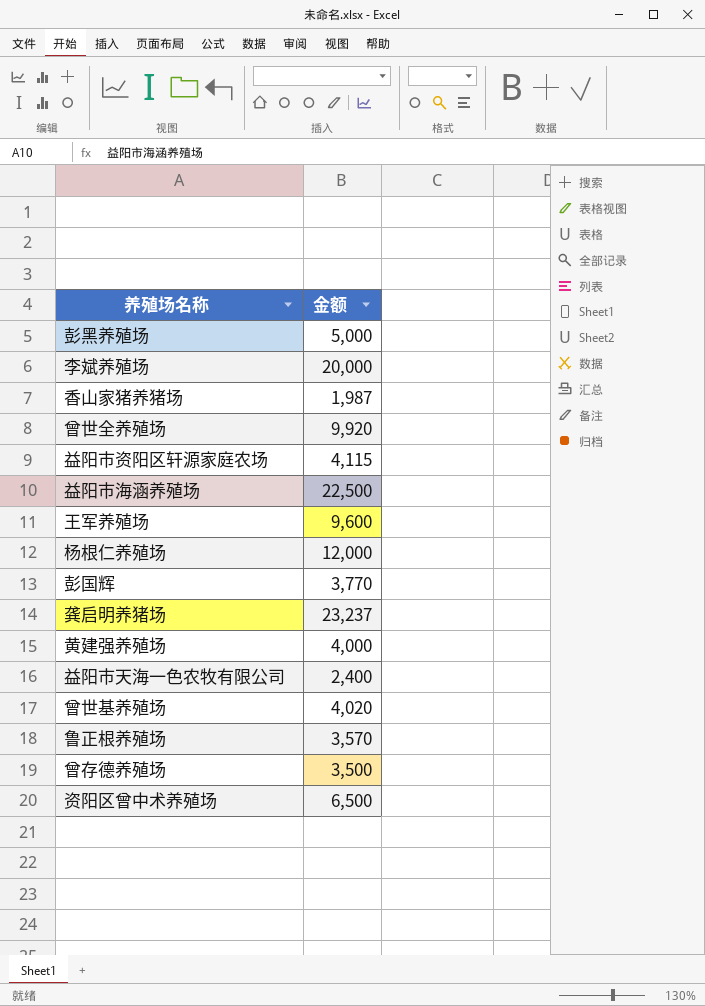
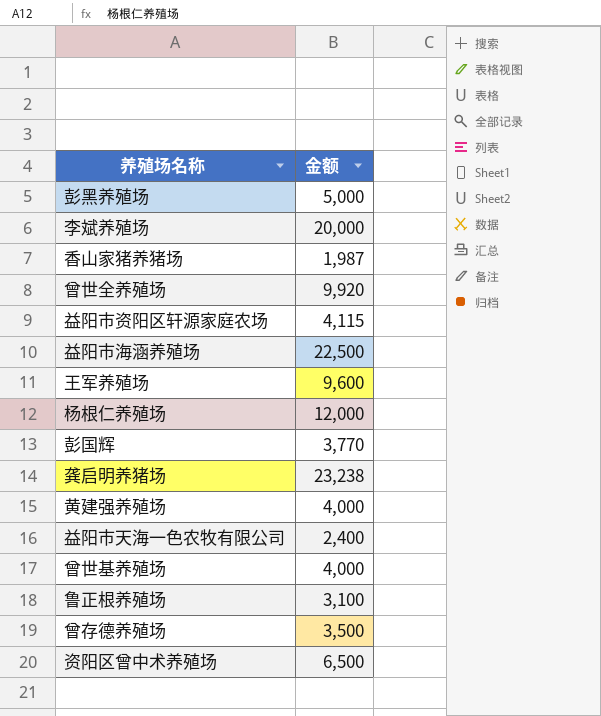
龚启明养猪场 | 金额: 23,237 -> 23,238
曾世基养殖场 | 金额: 4,020 -> 4,000
鲁正根养殖场 | 金额: 3,570 -> 3,100

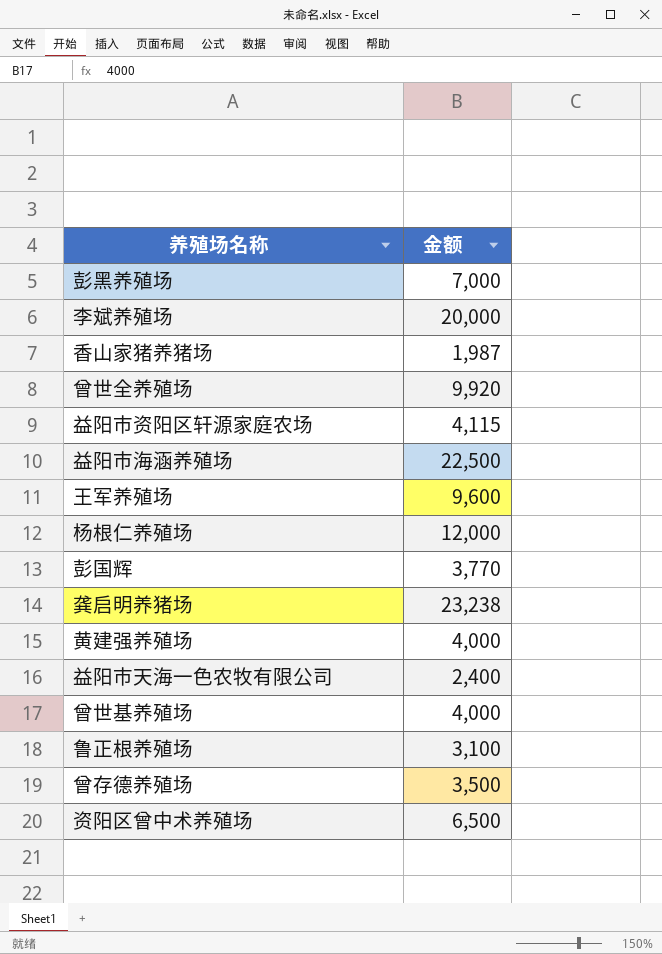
彭黑养殖场 | 金额: 5,000 -> 7,000

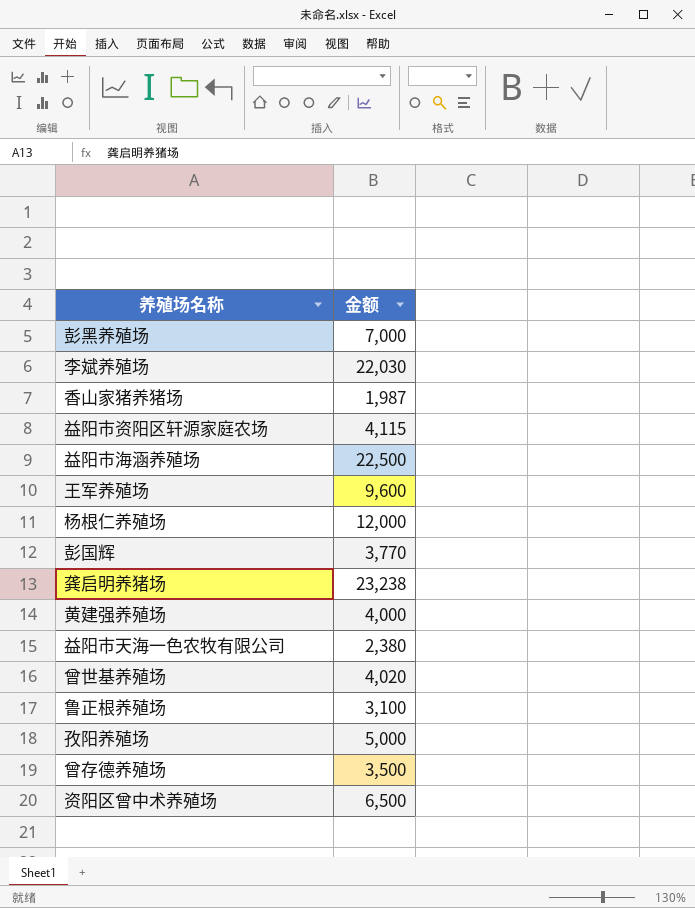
row 曾世全养殖场: 9,920 -> none
李斌养殖场 | 金额: 20,000 -> 22,030
益阳市天海一色农牧有限公司 | 金额: 2,400 -> 2,380
曾世基养殖场 | 金额: 4,000 -> 4,020
row 孜阳养殖场: none -> 5,000

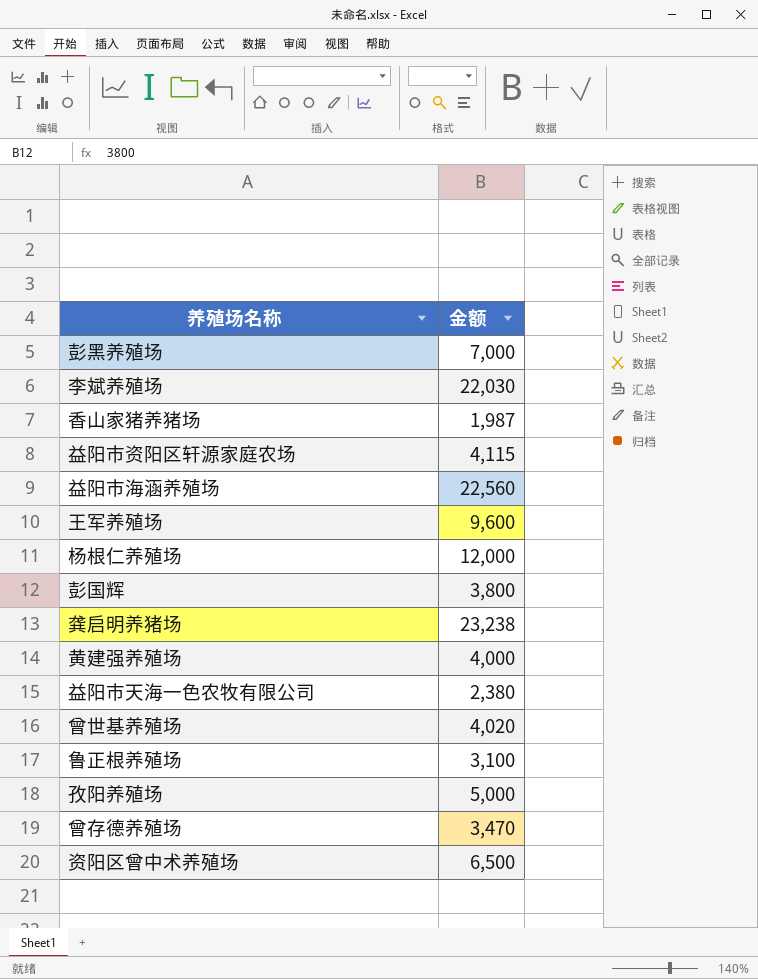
益阳市海涵养殖场 | 金额: 22,500 -> 22,560
彭国辉 | 金额: 3,770 -> 3,800
曾存德养殖场 | 金额: 3,500 -> 3,470

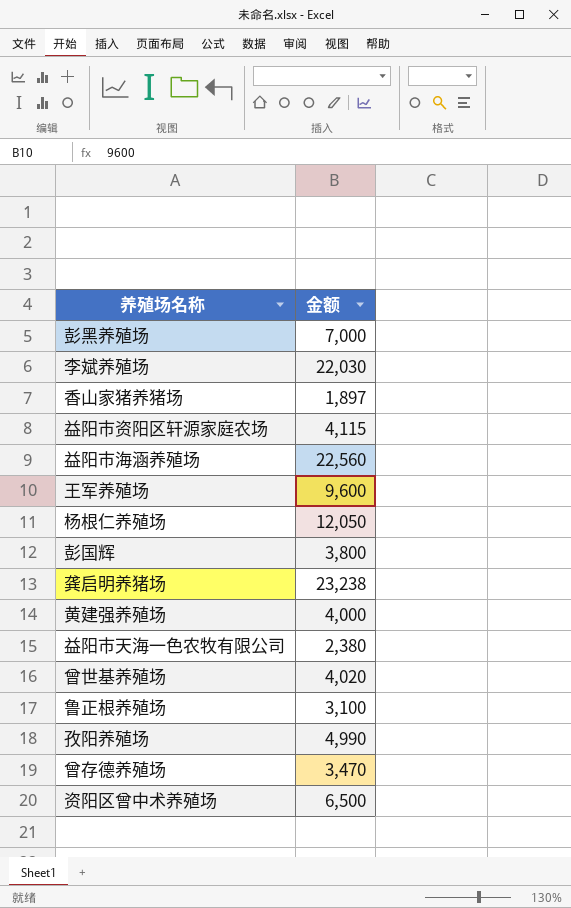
香山家猪养猪场 | 金额: 1,987 -> 1,897
杨根仁养殖场 | 金额: 12,000 -> 12,050
孜阳养殖场 | 金额: 5,000 -> 4,990

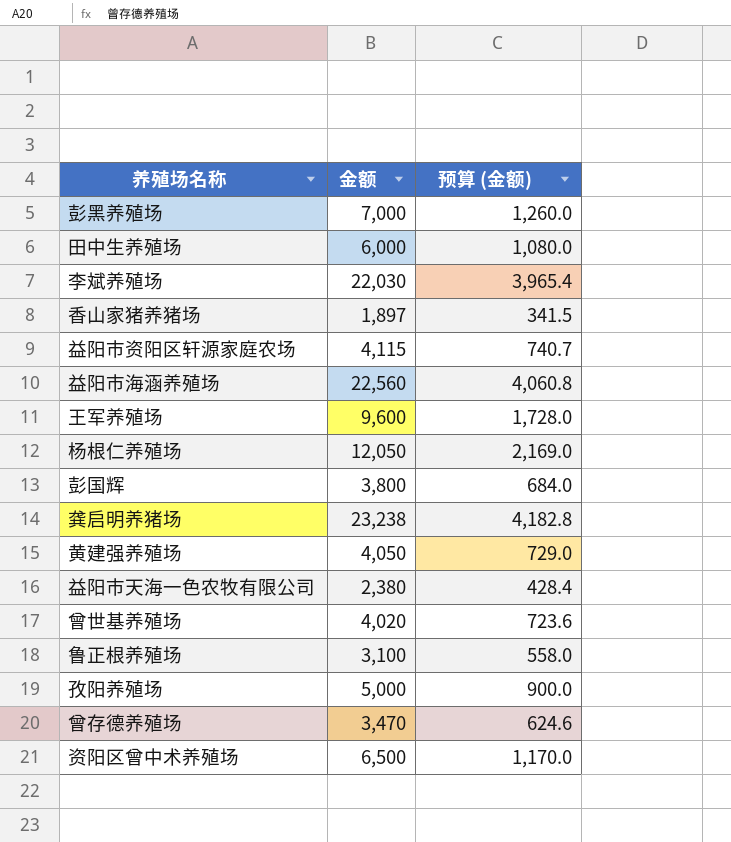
column 预算 (金额) | formula: none -> [金额] * 0.18
row 田中生养殖场: none -> 6,000 | 1,080.0
黄建强养殖场 | 金额: 4,000 -> 4,050
孜阳养殖场 | 金额: 4,990 -> 5,000

